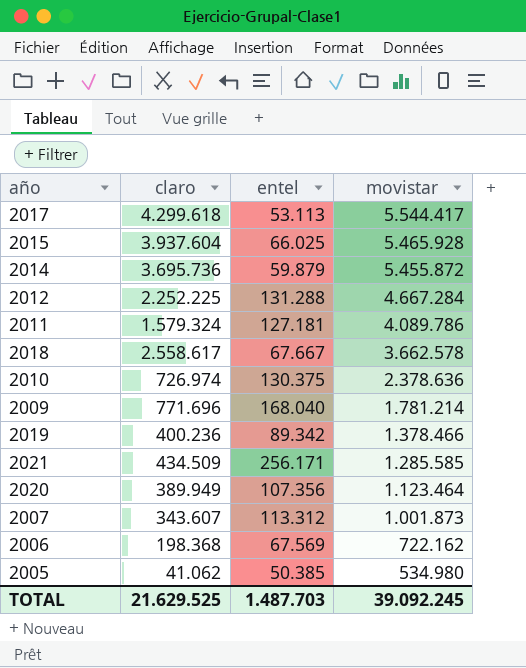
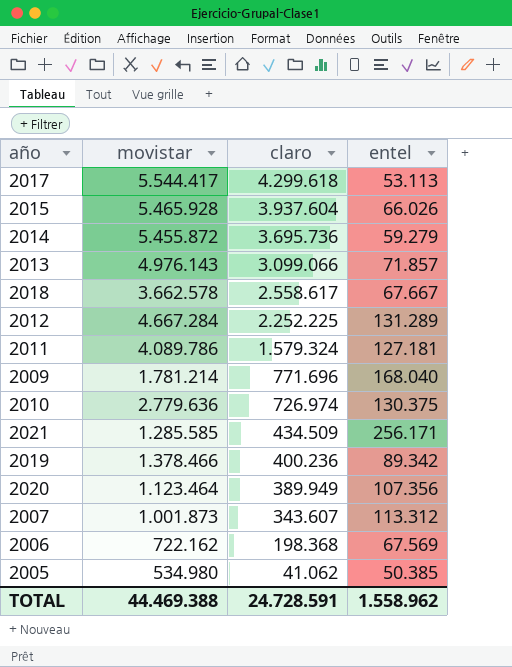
row order: movistar descending -> claro descending
column movistar | position: 4 -> 2
2015 | entel: 66.025 -> 66.026
2014 | entel: 59.879 -> 59.279
row 2013: none -> 4.976.143 | 3.099.066 | 71.857
2012 | entel: 131.288 -> 131.289
2010 | movistar: 2.378.636 -> 2.779.636
TOTAL | movistar: 39.092.245 -> 44.469.388
TOTAL | claro: 21.629.525 -> 24.728.591
TOTAL | entel: 1.487.703 -> 1.558.962

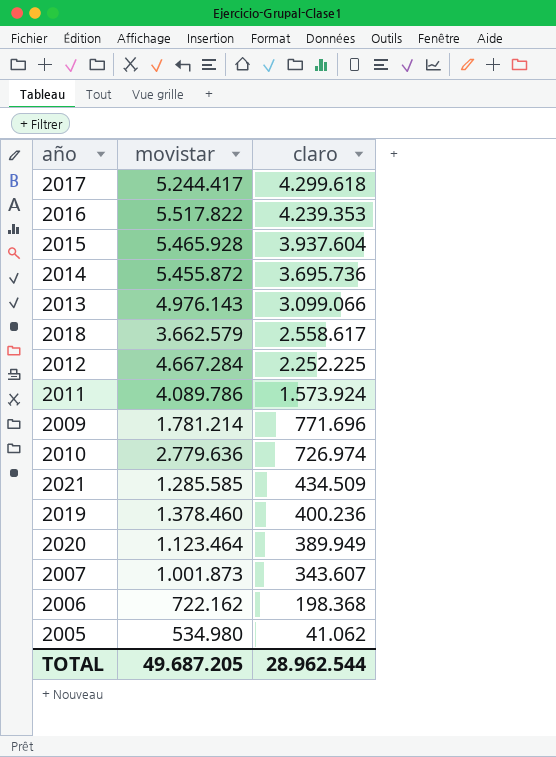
column entel | position: 4 -> none
2017 | movistar: 5.544.417 -> 5.244.417
row 2016: none -> 5.517.822 | 4.239.353
2018 | movistar: 3.662.578 -> 3.662.579
2011 | claro: 1.579.324 -> 1.573.924
2019 | movistar: 1.378.466 -> 1.378.460
TOTAL | movistar: 44.469.388 -> 49.687.205
TOTAL | claro: 24.728.591 -> 28.962.544

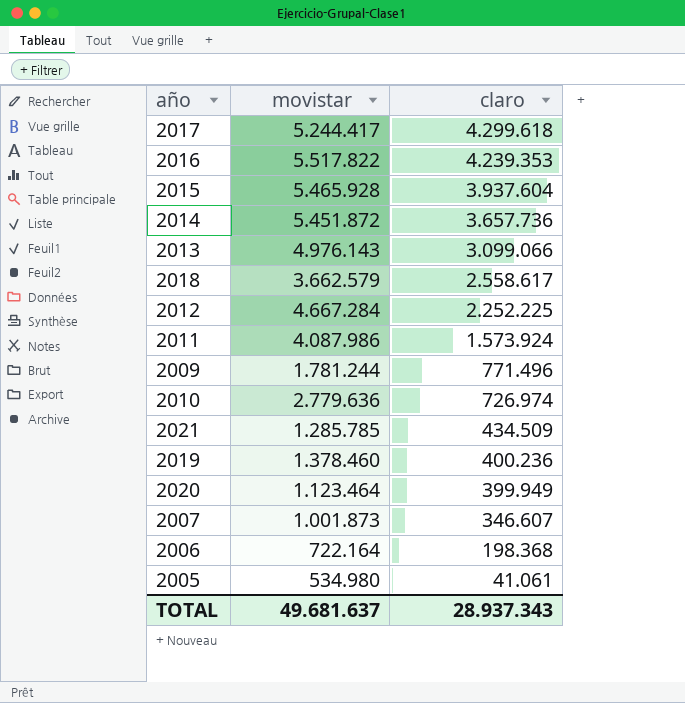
2014 | movistar: 5.455.872 -> 5.451.872
2014 | claro: 3.695.736 -> 3.657.736
2011 | movistar: 4.089.786 -> 4.087.986
2009 | movistar: 1.781.214 -> 1.781.244
2009 | claro: 771.696 -> 771.496
2021 | movistar: 1.285.585 -> 1.285.785
2020 | claro: 389.949 -> 399.949
2007 | claro: 343.607 -> 346.607
2006 | movistar: 722.162 -> 722.164
2005 | claro: 41.062 -> 41.061
TOTAL | movistar: 49.687.205 -> 49.681.637
TOTAL | claro: 28.962.544 -> 28.937.343

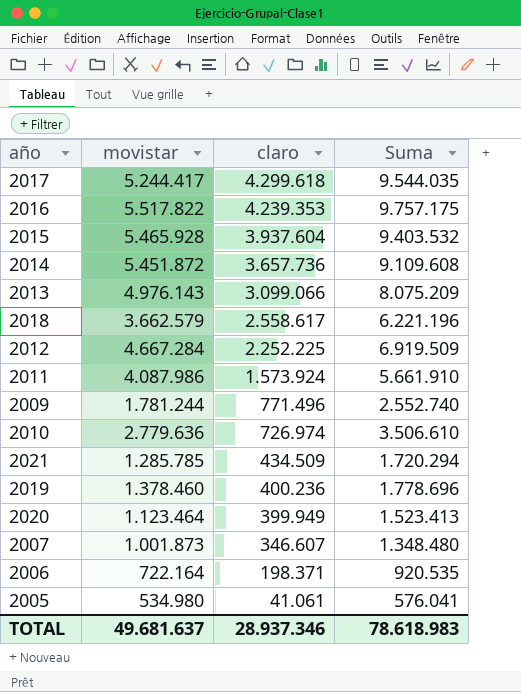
column Suma | formula: none -> [movistar] + [claro]
2006 | claro: 198.368 -> 198.371
TOTAL | claro: 28.937.343 -> 28.937.346

